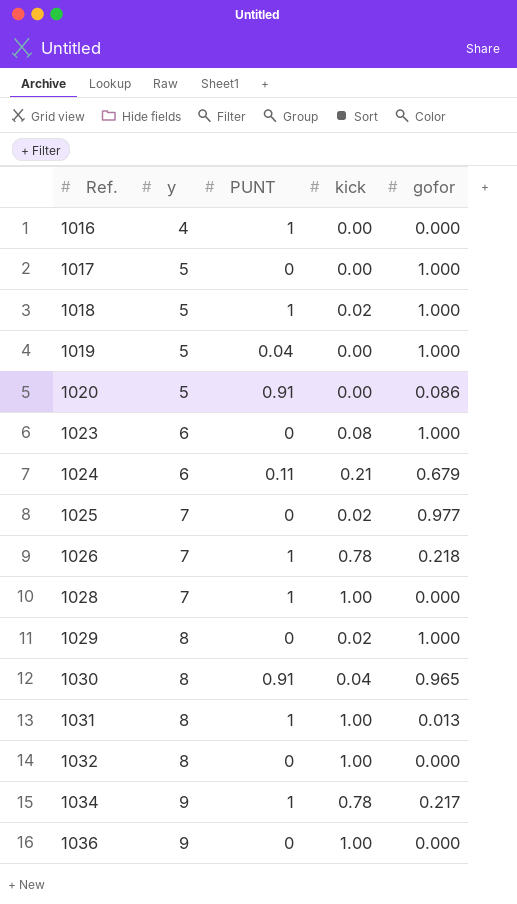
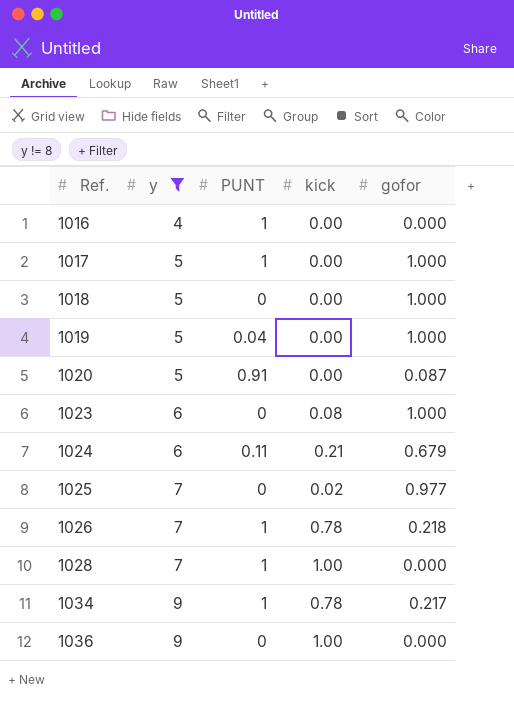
filter: none -> y != 8
1017 | PUNT: 0 -> 1
1018 | PUNT: 1 -> 0
1018 | kick: 0.02 -> 0.00
1020 | gofor: 0.086 -> 0.087

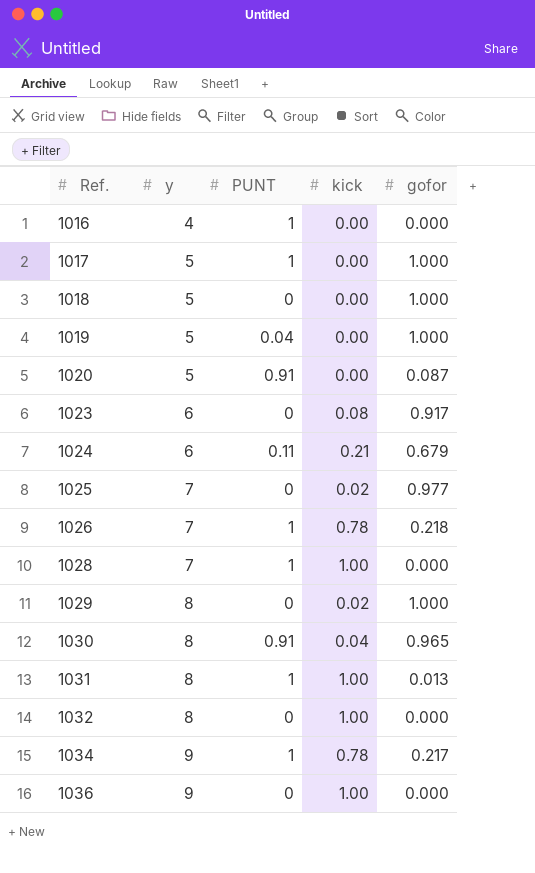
filter: y != 8 -> none
1023 | gofor: 1.000 -> 0.917

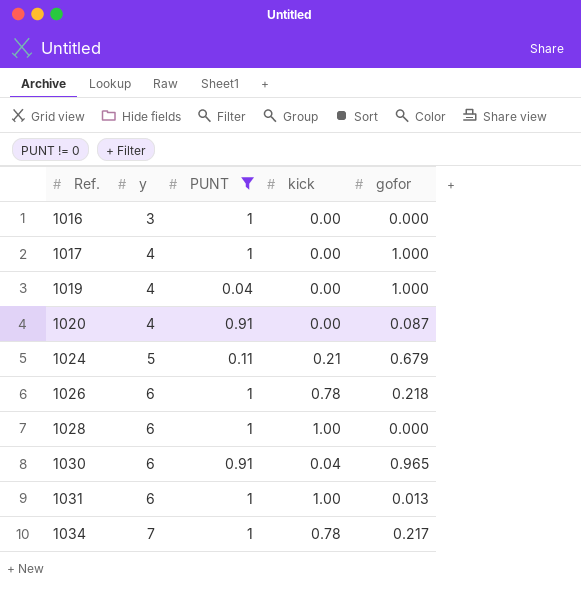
filter: none -> PUNT != 0
1016 | y: 4 -> 3
1017 | y: 5 -> 4
1019 | y: 5 -> 4
1020 | y: 5 -> 4
1024 | y: 6 -> 5
1026 | y: 7 -> 6
1028 | y: 7 -> 6
1030 | y: 8 -> 6
1031 | y: 8 -> 6
1034 | y: 9 -> 7

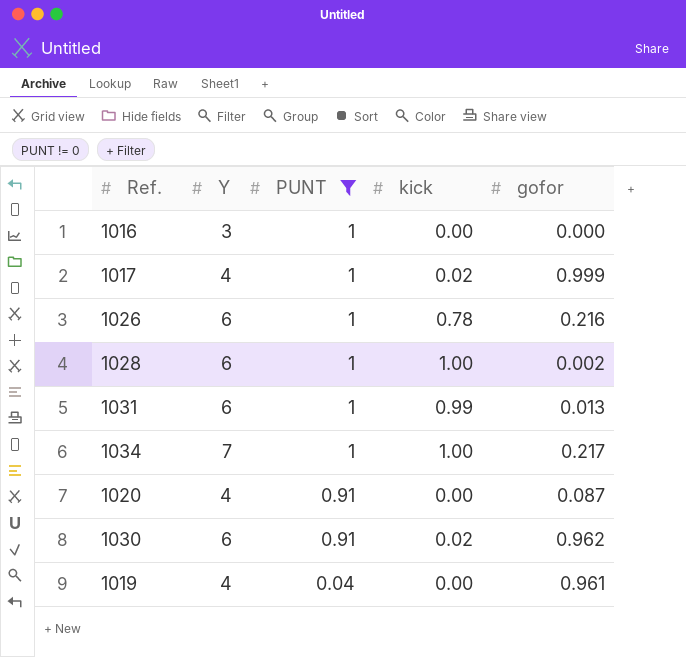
row order: Ref. ascending -> PUNT descending
column name: y -> Y
row 1024: 5 | 0.11 | 0.21 | 0.679 -> none
1017 | kick: 0.00 -> 0.02
1017 | gofor: 1.000 -> 0.999
1026 | gofor: 0.218 -> 0.216
1028 | gofor: 0.000 -> 0.002
1031 | kick: 1.00 -> 0.99
1034 | kick: 0.78 -> 1.00
1030 | kick: 0.04 -> 0.02
1030 | gofor: 0.965 -> 0.962
1019 | gofor: 1.000 -> 0.961

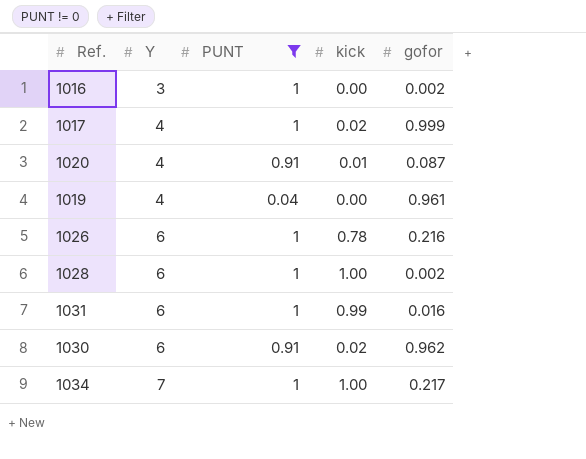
row order: PUNT descending -> Y ascending
1016 | gofor: 0.000 -> 0.002
1020 | kick: 0.00 -> 0.01
1031 | gofor: 0.013 -> 0.016

